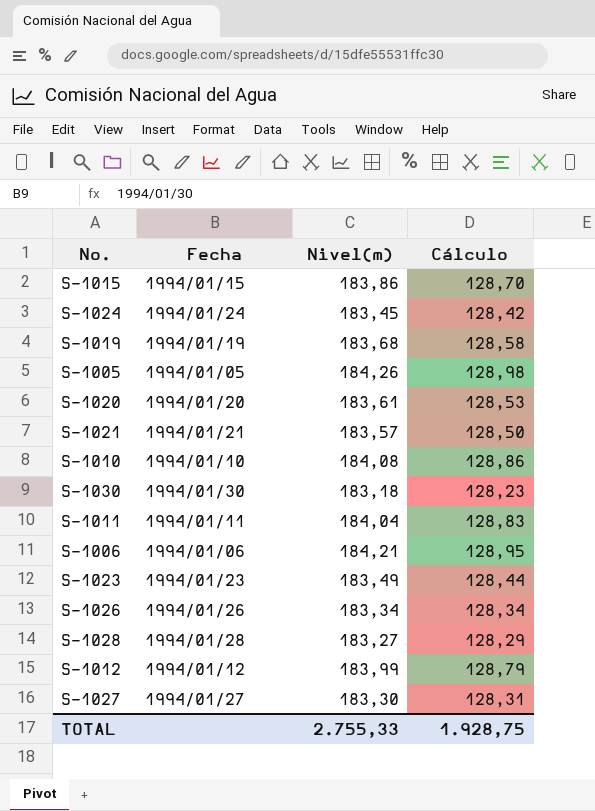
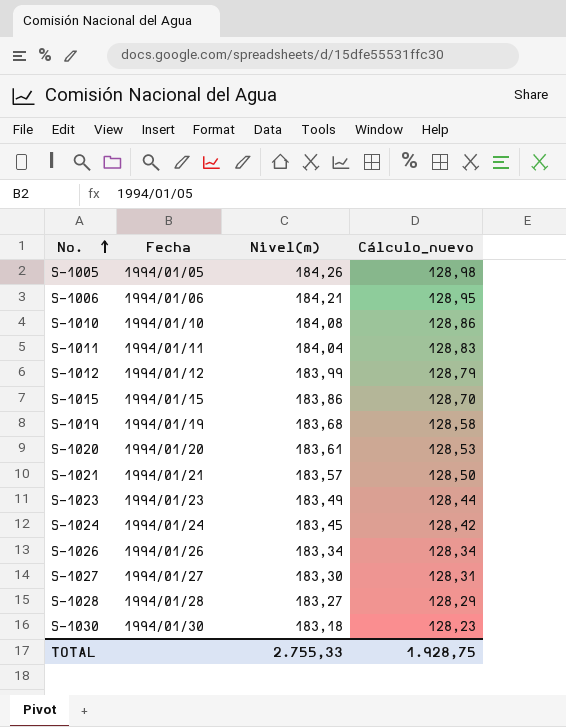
row order: none -> No. ascending
column name: Cálculo -> Cálculo_nuevo

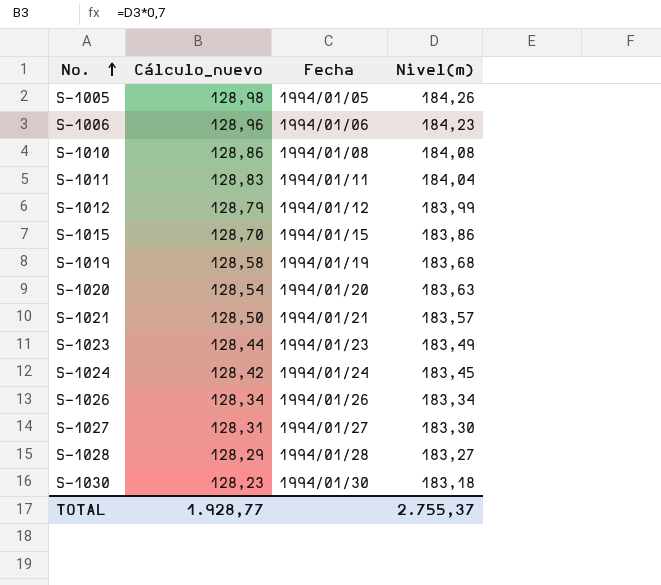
column Cálculo_nuevo | position: 4 -> 2
S-1006 | Cálculo_nuevo: 128,95 -> 128,96
S-1006 | Nivel(m): 184,21 -> 184,23
S-1010 | Fecha: 1994/01/10 -> 1994/01/08
S-1020 | Cálculo_nuevo: 128,53 -> 128,54
S-1020 | Nivel(m): 183,61 -> 183,63
TOTAL | Cálculo_nuevo: 1.928,75 -> 1.928,77
TOTAL | Nivel(m): 2.755,33 -> 2.755,37

